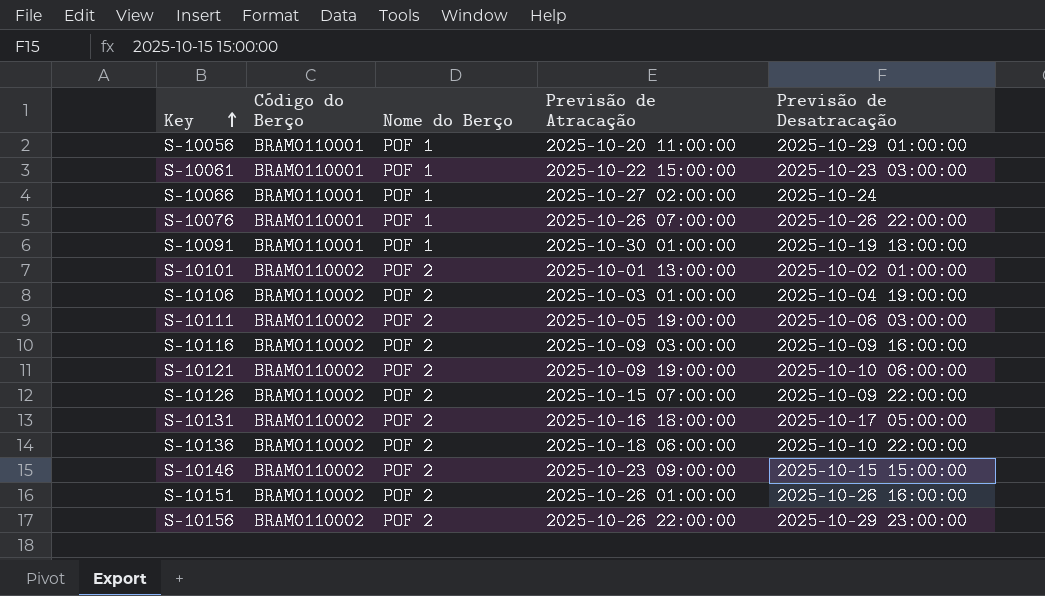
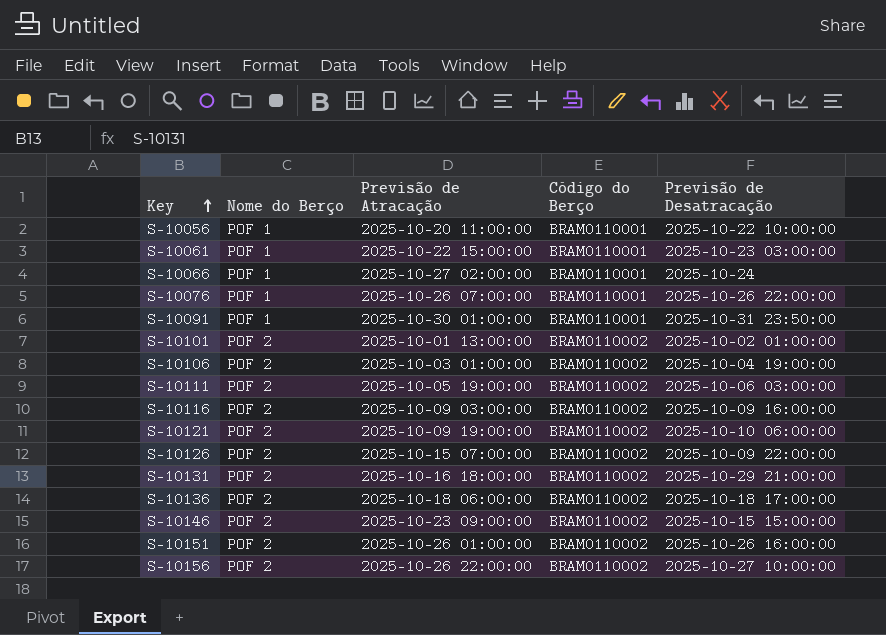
column Código do Berço | position: 2 -> 4
S-10056 | Previsão de Desatracação: 2025-10-29 01:00:00 -> 2025-10-22 10:00:00
S-10091 | Previsão de Desatracação: 2025-10-19 18:00:00 -> 2025-10-31 23:50:00
S-10131 | Previsão de Desatracação: 2025-10-17 05:00:00 -> 2025-10-29 21:00:00
S-10136 | Previsão de Desatracação: 2025-10-10 22:00:00 -> 2025-10-18 17:00:00
S-10156 | Previsão de Desatracação: 2025-10-29 23:00:00 -> 2025-10-27 10:00:00

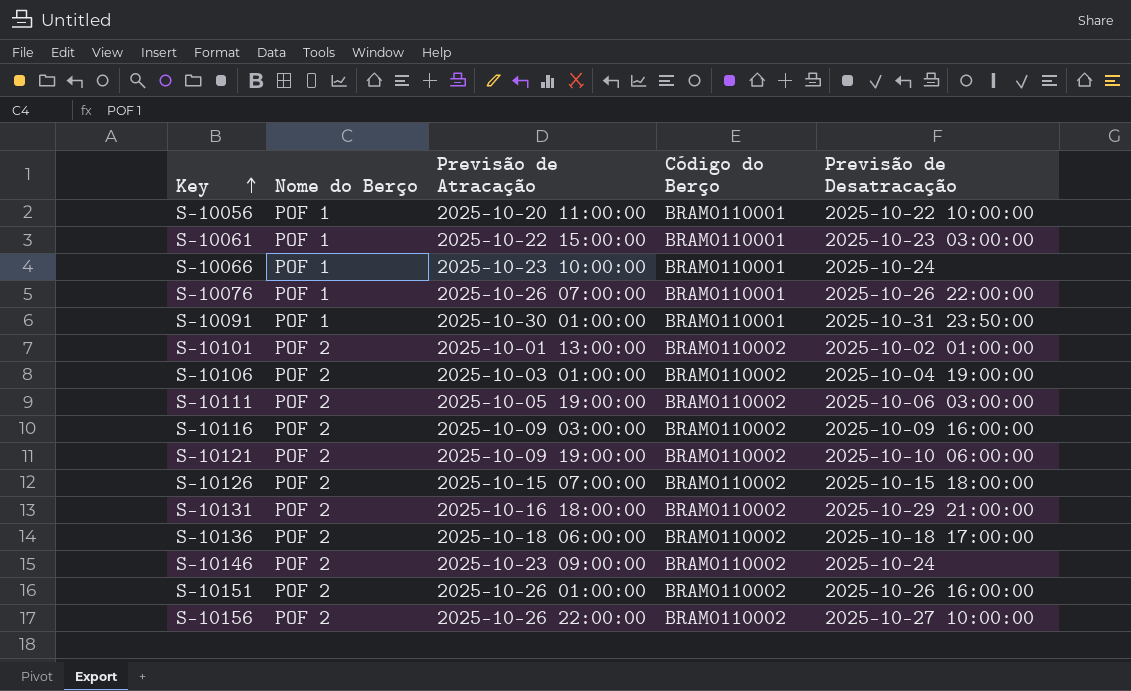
S-10066 | Previsão de Atracação: 2025-10-27 02:00:00 -> 2025-10-23 10:00:00
S-10126 | Previsão de Desatracação: 2025-10-09 22:00:00 -> 2025-10-15 18:00:00
S-10146 | Previsão de Desatracação: 2025-10-15 15:00:00 -> 2025-10-24

